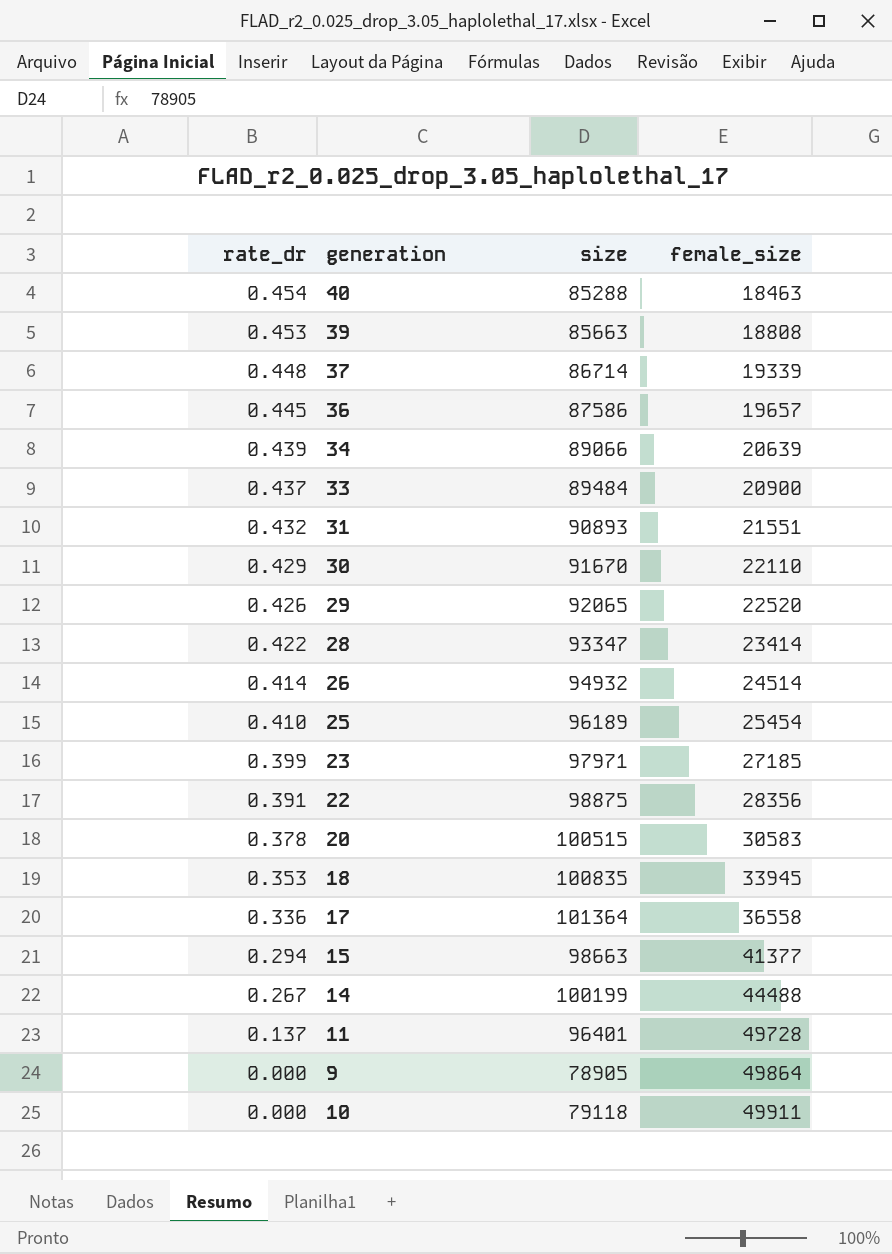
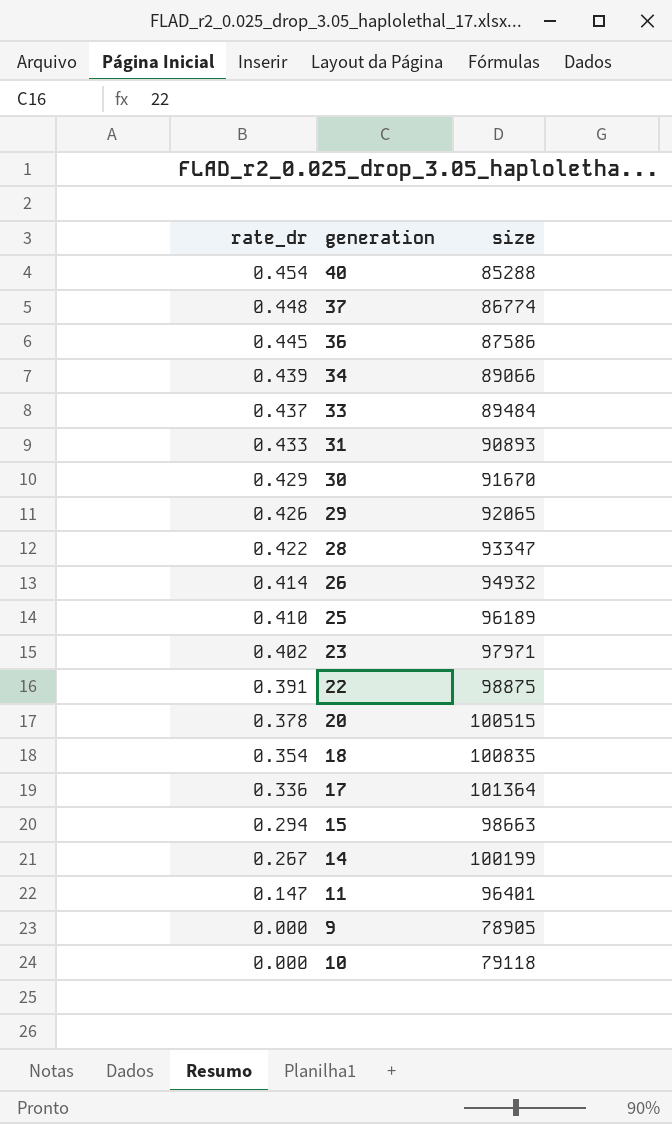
column female_size | position: 4 -> none
row 39: 0.453 | 85663 | 18808 -> none
37 | size: 86714 -> 86774
31 | rate_dr: 0.432 -> 0.433
23 | rate_dr: 0.399 -> 0.402
18 | rate_dr: 0.353 -> 0.354
11 | rate_dr: 0.137 -> 0.147

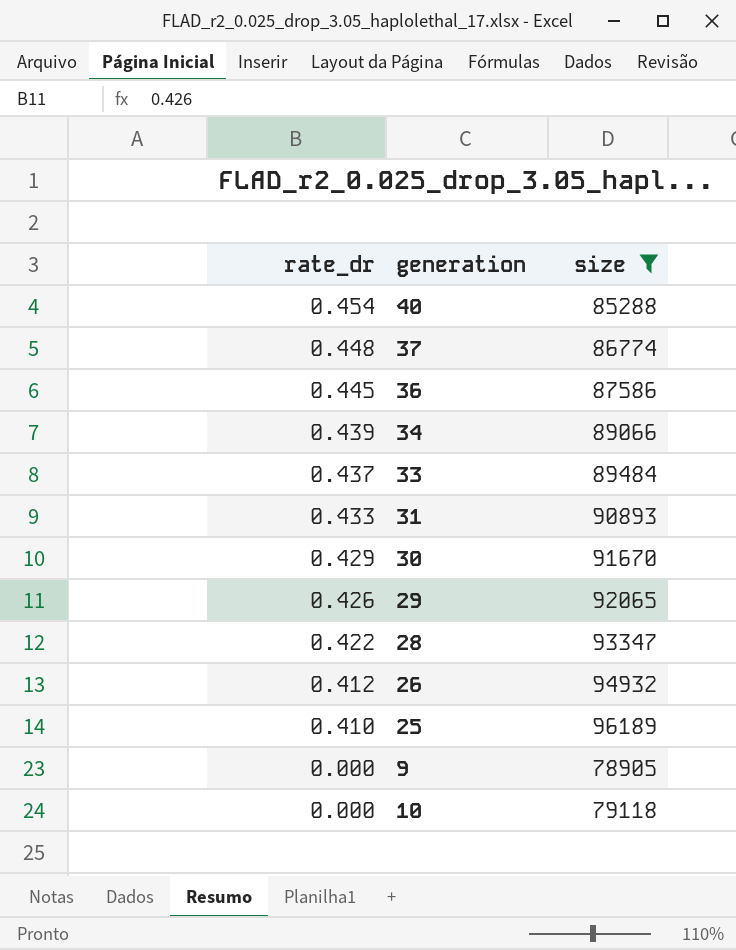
filter: none -> size <= 96189
26 | rate_dr: 0.414 -> 0.412

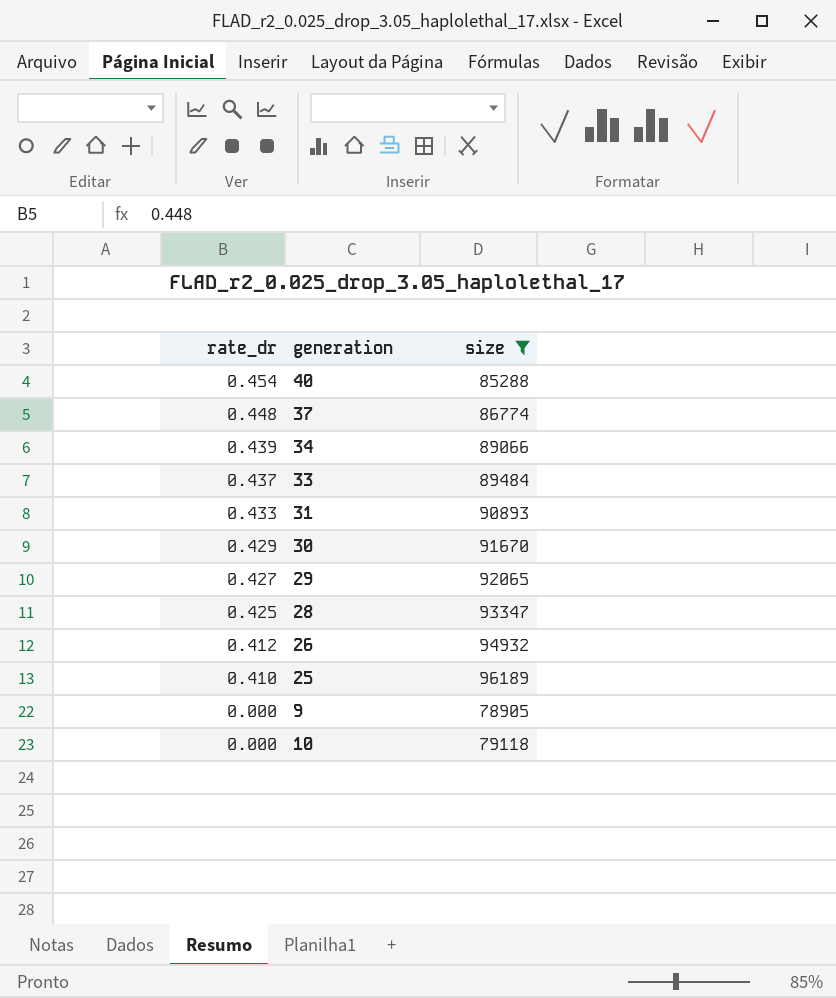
row 36: 0.445 | 87586 -> none
29 | rate_dr: 0.426 -> 0.427
28 | rate_dr: 0.422 -> 0.425

